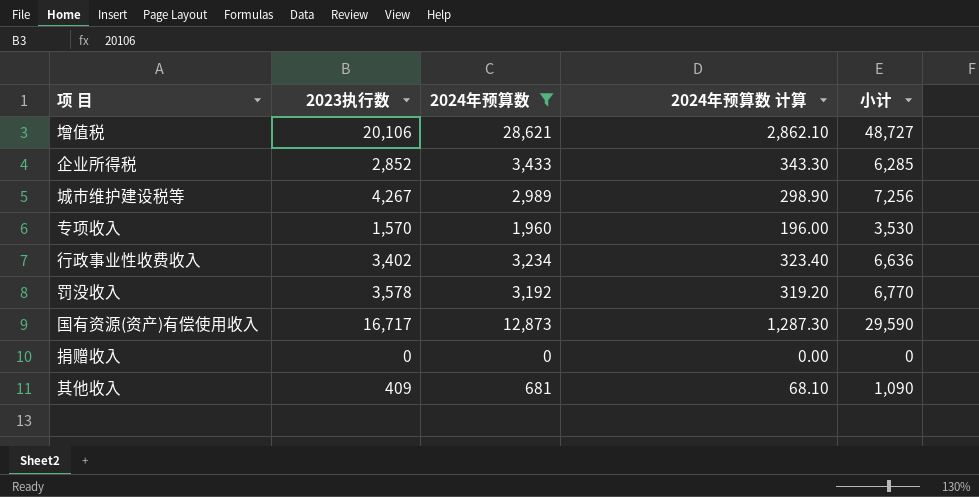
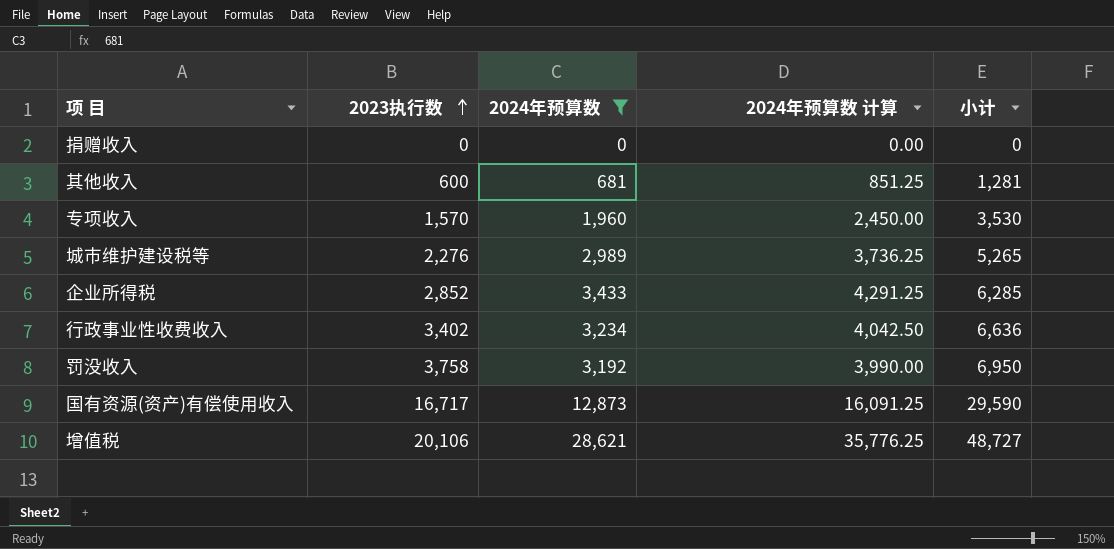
row order: none -> 2023执行数 ascending
column 2024年预算数 计算 | formula: [2024年预算数] * 0.1 -> [2024年预算数] * 1.25
其他收入 | 2023执行数: 409 -> 600
其他收入 | 小计: 1,090 -> 1,281
城市维护建设税等 | 2023执行数: 4,267 -> 2,276
城市维护建设税等 | 小计: 7,256 -> 5,265
罚没收入 | 2023执行数: 3,578 -> 3,758
罚没收入 | 小计: 6,770 -> 6,950

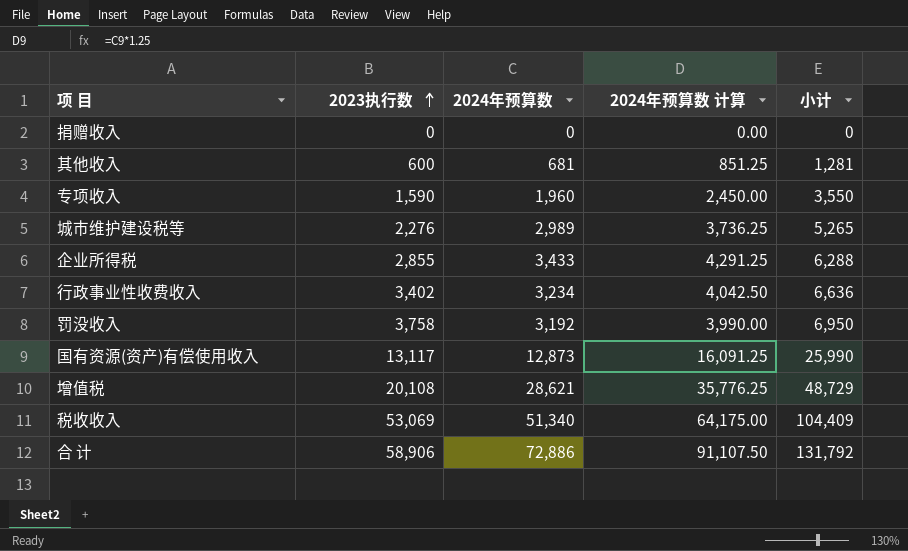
filter: 2024年预算数 <= 28,621 -> none
专项收入 | 2023执行数: 1,570 -> 1,590
专项收入 | 小计: 3,530 -> 3,550
企业所得税 | 2023执行数: 2,852 -> 2,855
企业所得税 | 小计: 6,285 -> 6,288
国有资源(资产)有偿使用收入 | 2023执行数: 16,717 -> 13,117
国有资源(资产)有偿使用收入 | 小计: 29,590 -> 25,990
增值税 | 2023执行数: 20,106 -> 20,108
增值税 | 小计: 48,727 -> 48,729

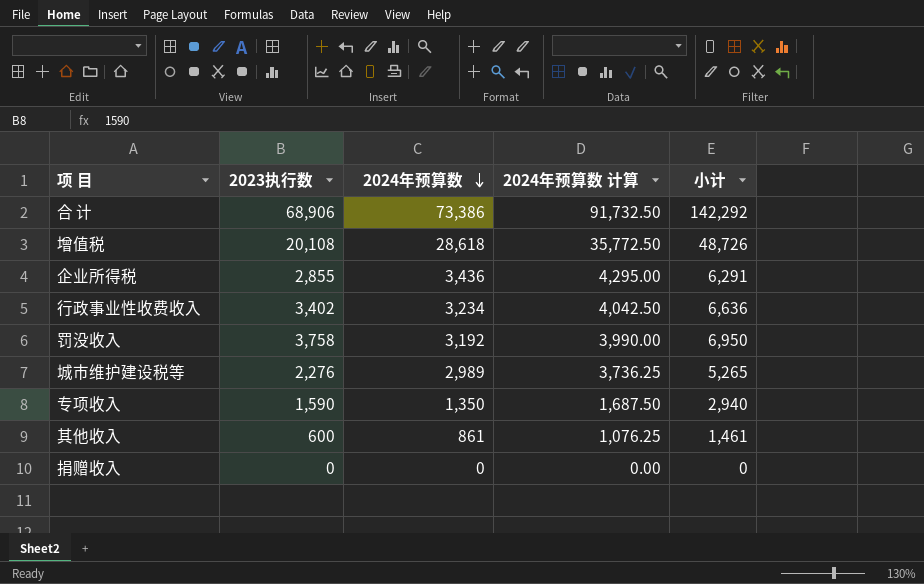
row order: 2023执行数 ascending -> 2024年预算数 descending
row 国有资源(资产)有偿使用收入: 13,117 | 12,873 | 16,091.25 | 25,990 -> none
row 税收收入: 53,069 | 51,340 | 64,175.00 | 104,409 -> none
合 计 | 2023执行数: 58,906 -> 68,906
合 计 | 2024年预算数: 72,886 -> 73,386
合 计 | 2024年预算数 计算: 91,107.50 -> 91,732.50
合 计 | 小计: 131,792 -> 142,292
增值税 | 2024年预算数: 28,621 -> 28,618
增值税 | 2024年预算数 计算: 35,776.25 -> 35,772.50
增值税 | 小计: 48,729 -> 48,726
企业所得税 | 2024年预算数: 3,433 -> 3,436
企业所得税 | 2024年预算数 计算: 4,291.25 -> 4,295.00
企业所得税 | 小计: 6,288 -> 6,291
专项收入 | 2024年预算数: 1,960 -> 1,350
专项收入 | 2024年预算数 计算: 2,450.00 -> 1,687.50
专项收入 | 小计: 3,550 -> 2,940
其他收入 | 2024年预算数: 681 -> 861
其他收入 | 2024年预算数 计算: 851.25 -> 1,076.25
其他收入 | 小计: 1,281 -> 1,461

